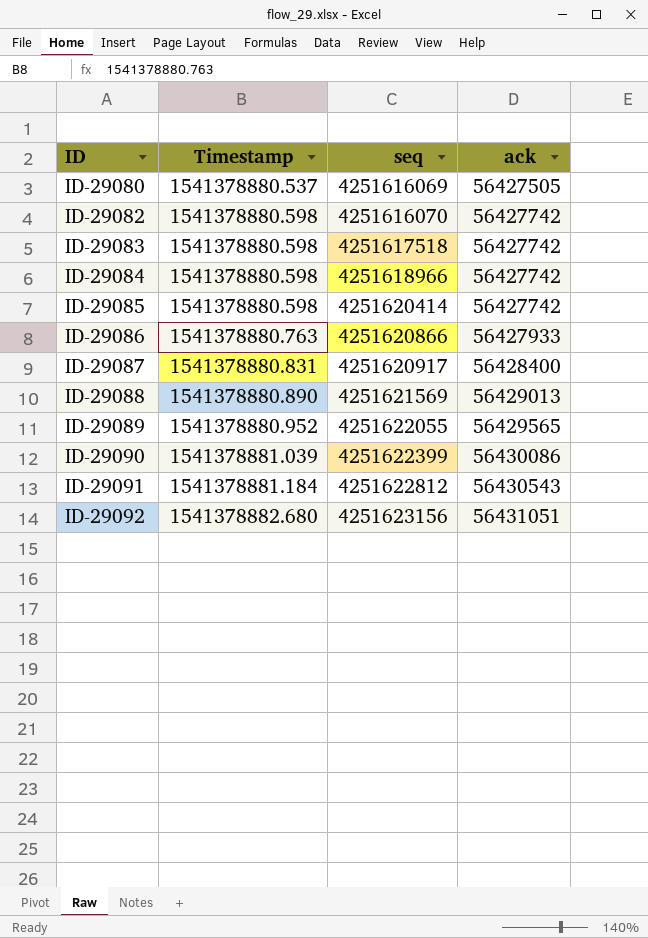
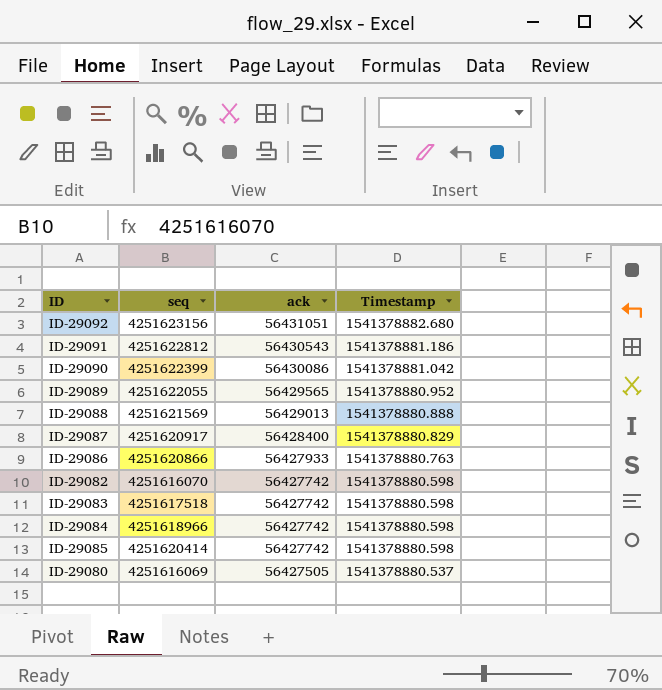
row order: ID ascending -> ack descending
column Timestamp | position: 2 -> 4
ID-29091 | Timestamp: 1541378881.184 -> 1541378881.186
ID-29090 | Timestamp: 1541378881.039 -> 1541378881.042
ID-29088 | Timestamp: 1541378880.890 -> 1541378880.888
ID-29087 | Timestamp: 1541378880.831 -> 1541378880.829

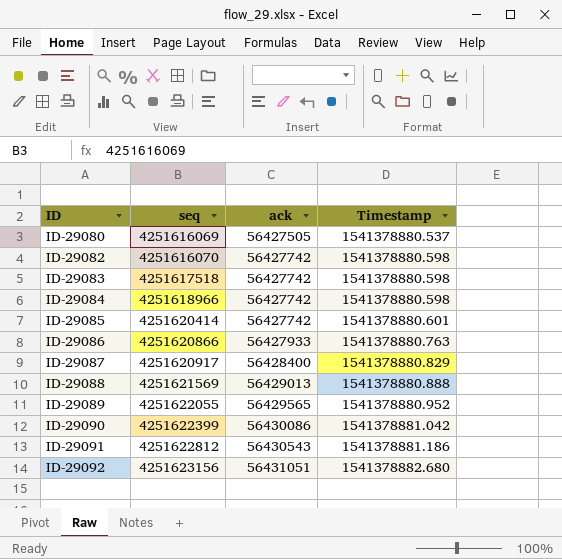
row order: ack descending -> ID ascending
ID-29085 | Timestamp: 1541378880.598 -> 1541378880.601

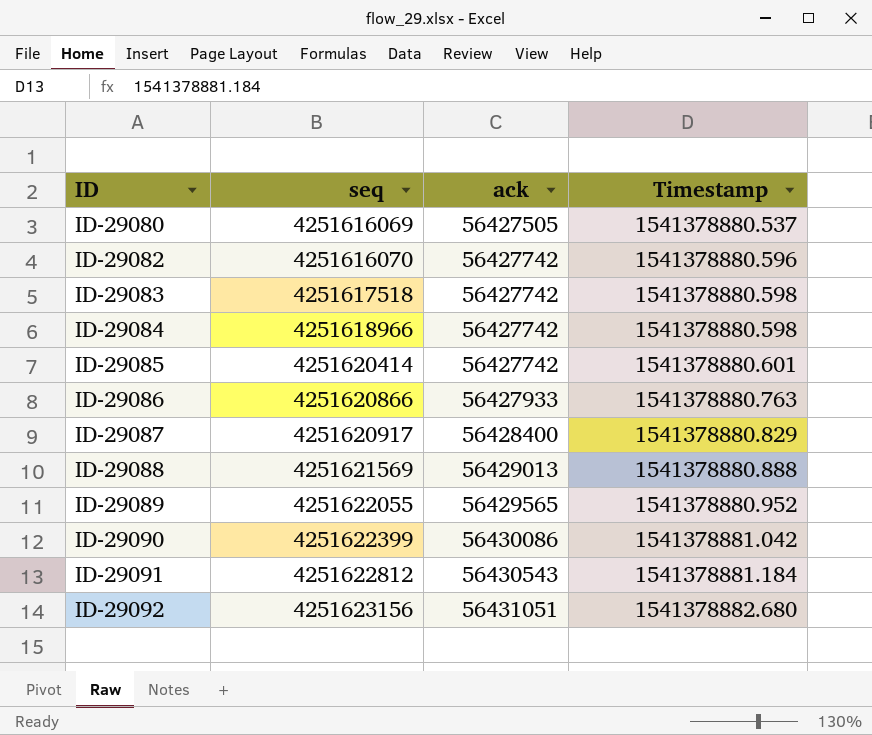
ID-29082 | Timestamp: 1541378880.598 -> 1541378880.596
ID-29091 | Timestamp: 1541378881.186 -> 1541378881.184

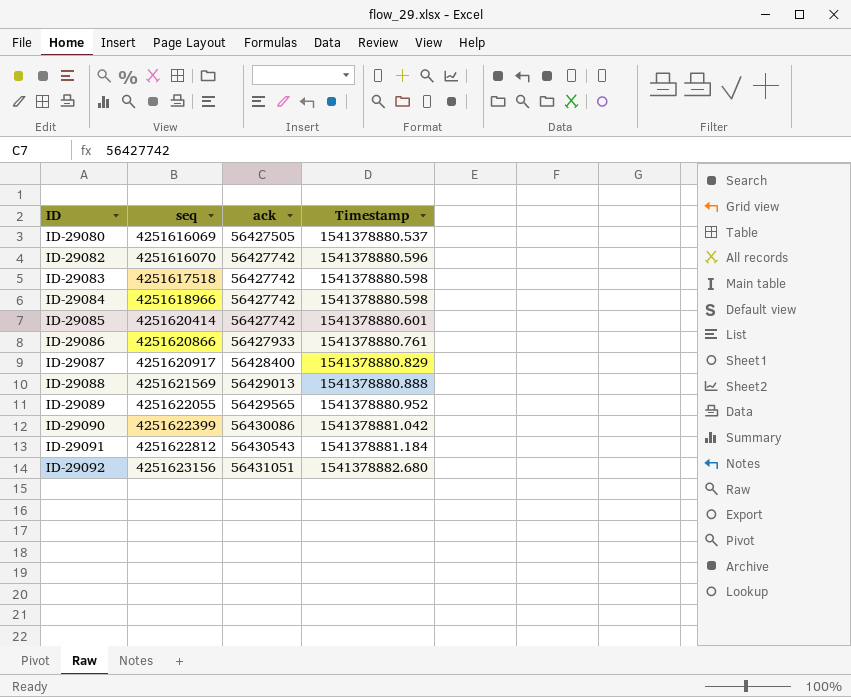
ID-29086 | Timestamp: 1541378880.763 -> 1541378880.761

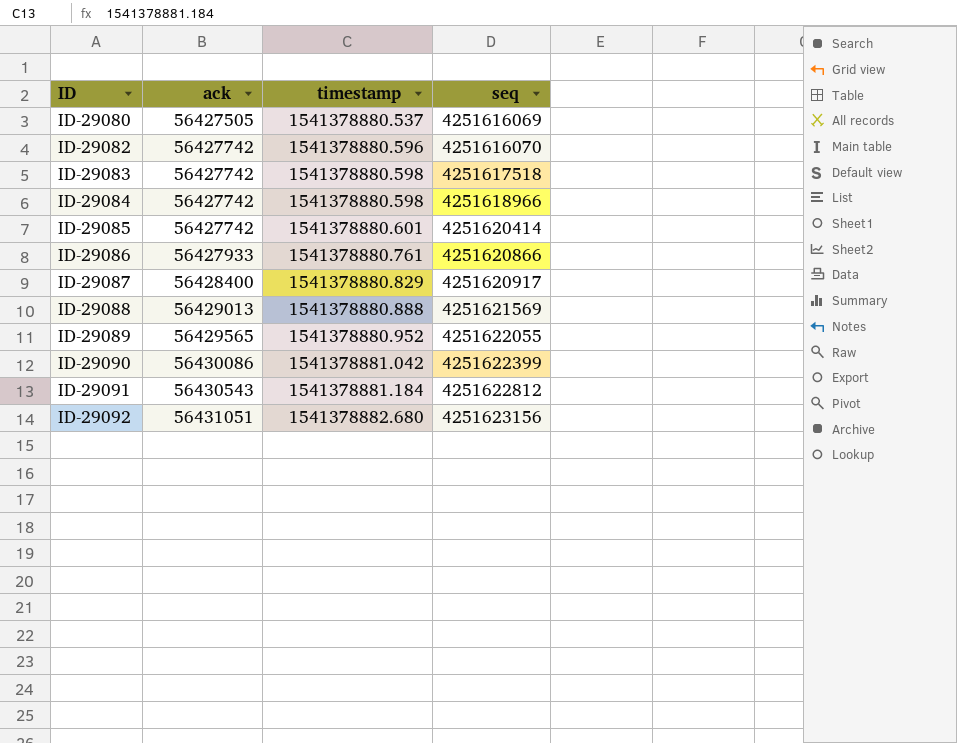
column name: Timestamp -> timestamp
column seq | position: 2 -> 4

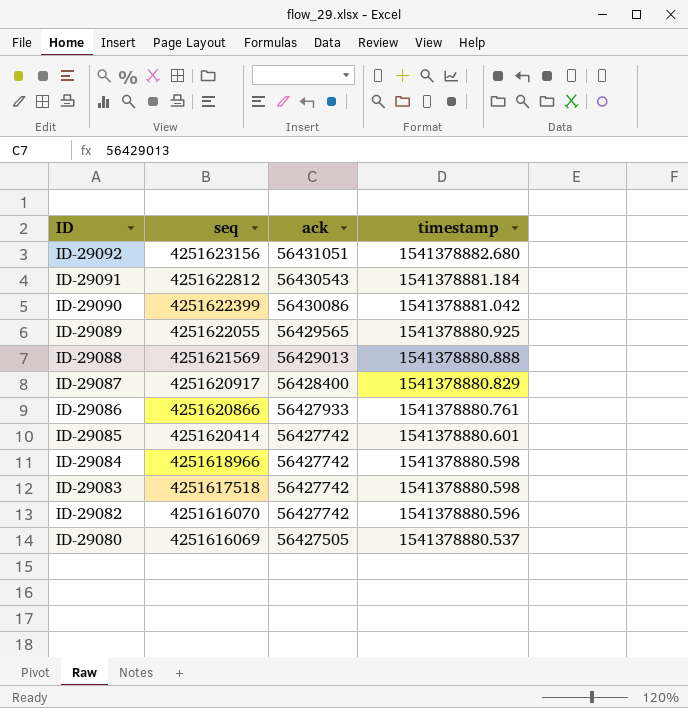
row order: ID ascending -> ID descending
column seq | position: 4 -> 2
ID-29089 | timestamp: 1541378880.952 -> 1541378880.925

